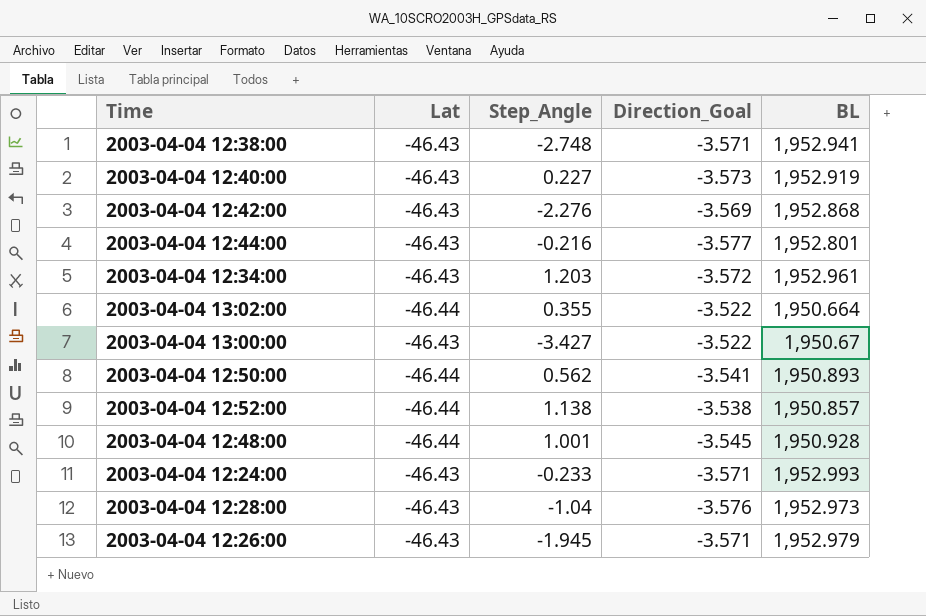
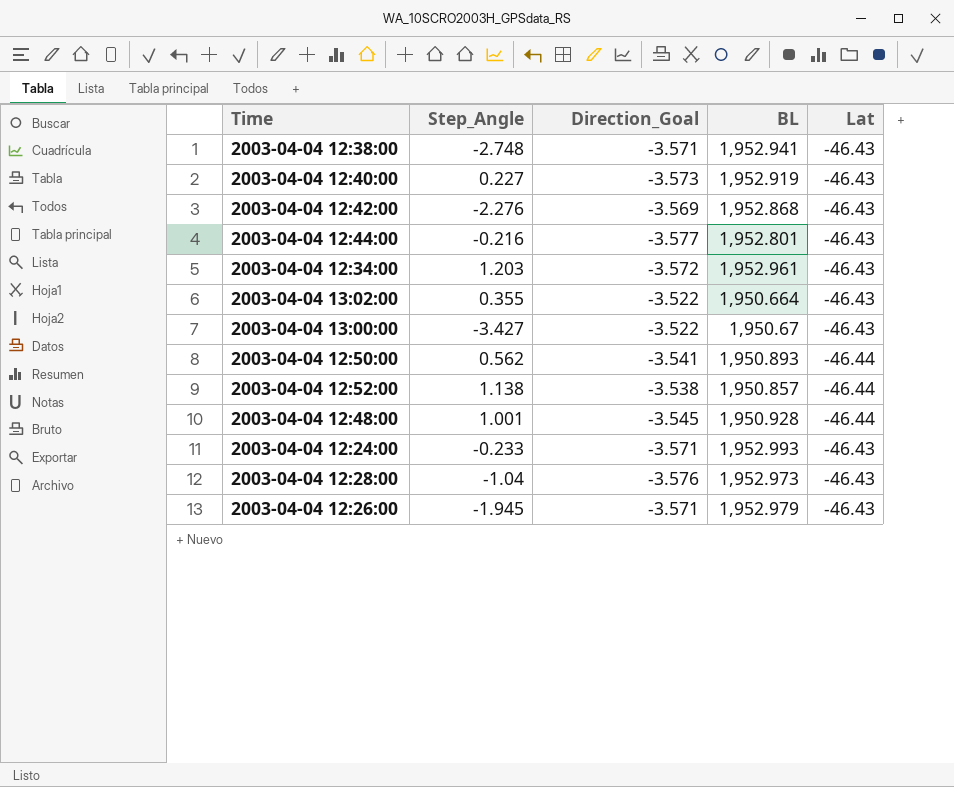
column Lat | position: 2 -> 5
2003-04-04 13:02:00 | Lat: -46.44 -> -46.43

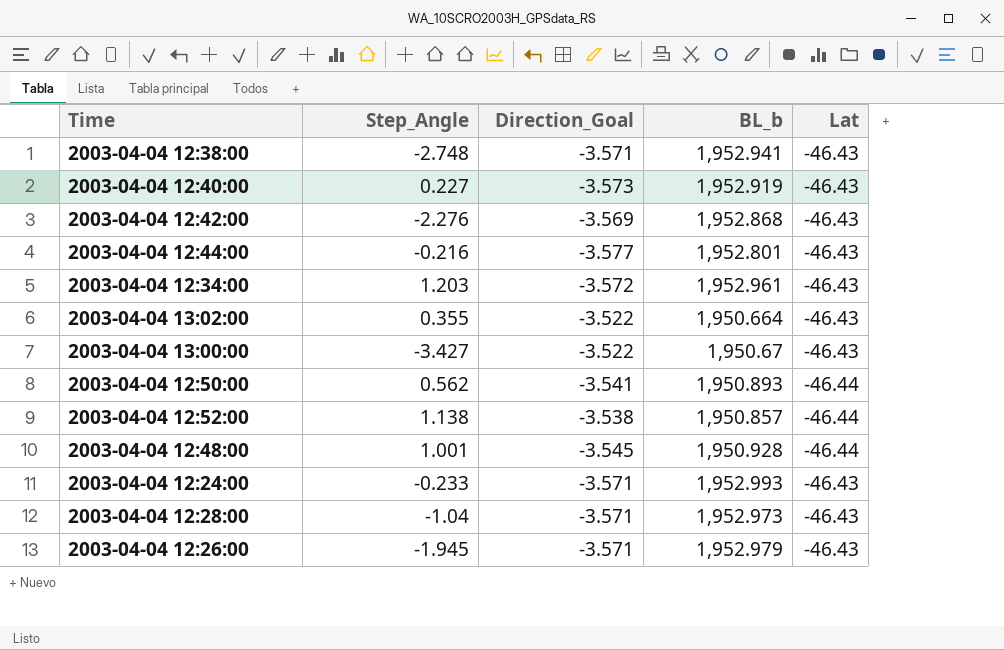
column name: BL -> BL_b
2003-04-04 12:28:00 | Direction_Goal: -3.576 -> -3.571

